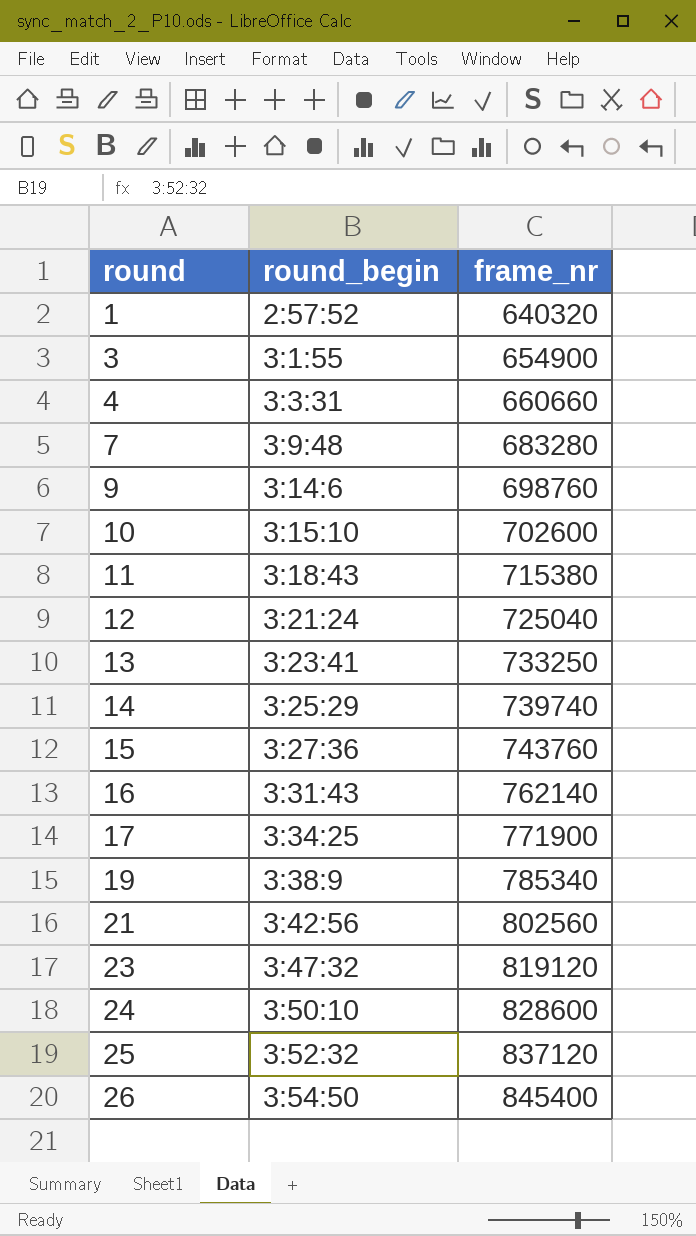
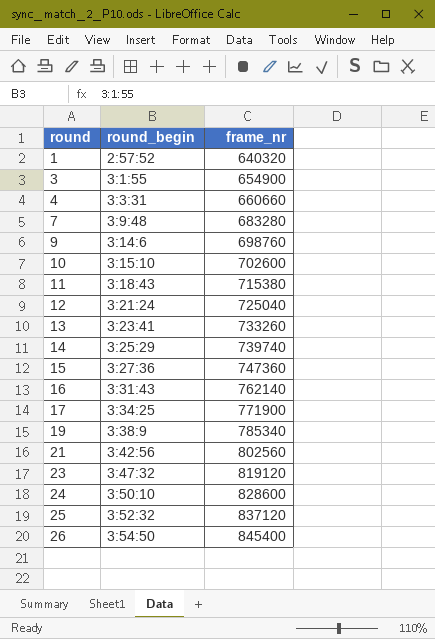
13 | frame_nr: 733250 -> 733260
15 | frame_nr: 743760 -> 747360

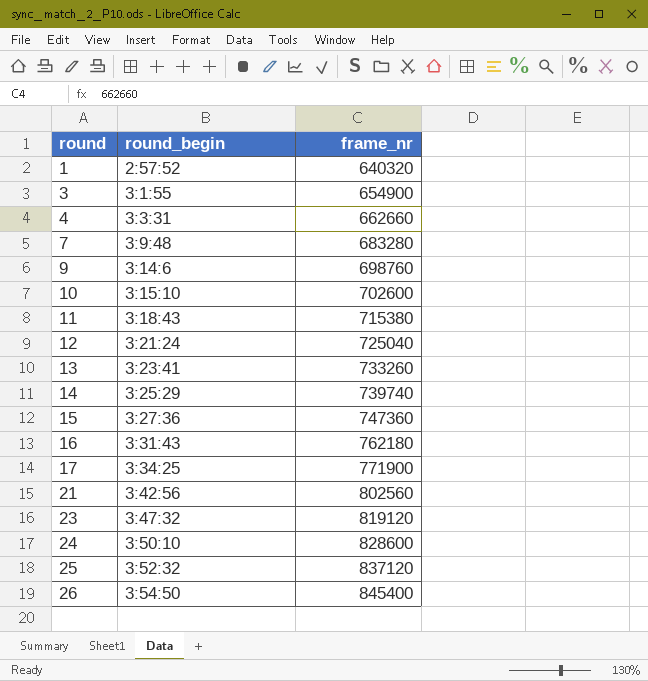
row 19: 3:38:9 | 785340 -> none
4 | frame_nr: 660660 -> 662660
16 | frame_nr: 762140 -> 762180

